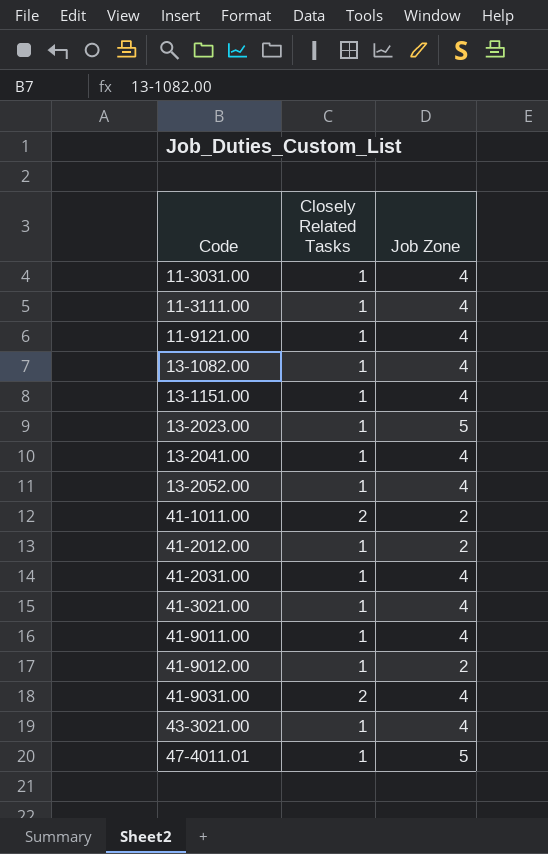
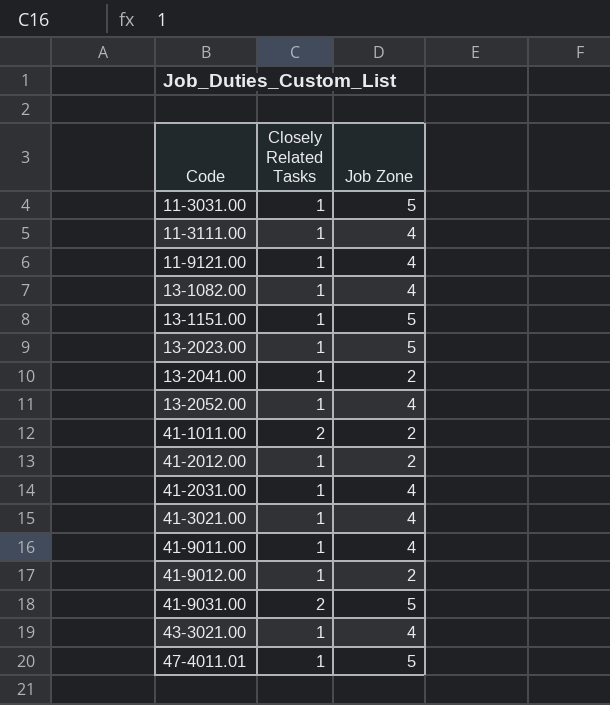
11-3031.00 | Job Zone: 4 -> 5
13-1151.00 | Job Zone: 4 -> 5
13-2041.00 | Job Zone: 4 -> 2
41-9031.00 | Job Zone: 4 -> 5

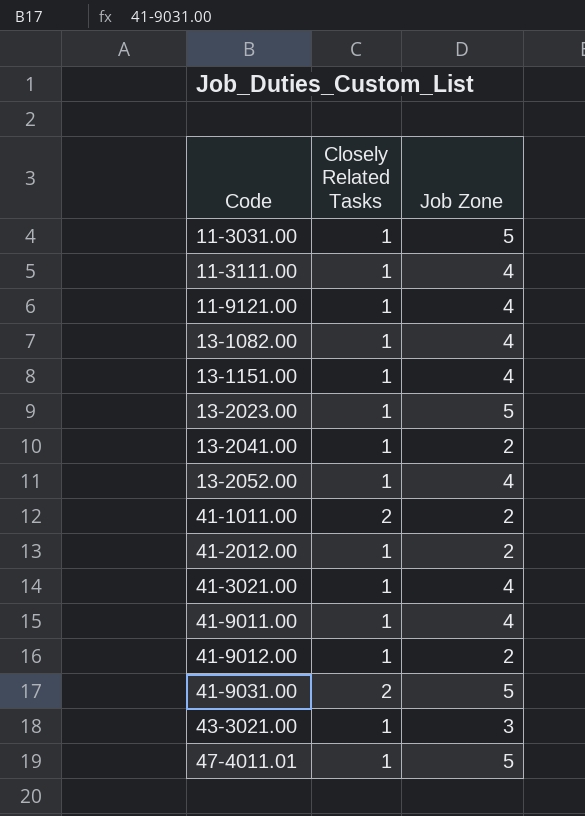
row 41-2031.00: 1 | 4 -> none
13-1151.00 | Job Zone: 5 -> 4
43-3021.00 | Job Zone: 4 -> 3

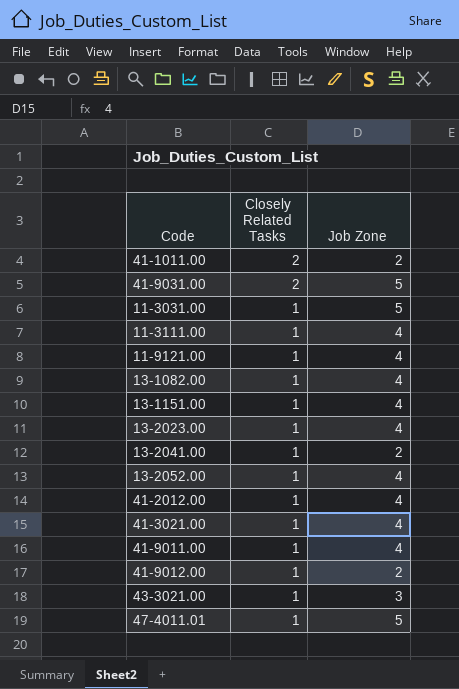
row order: Code ascending -> Closely Related Tasks descending
13-2023.00 | Job Zone: 5 -> 4
41-2012.00 | Job Zone: 2 -> 4

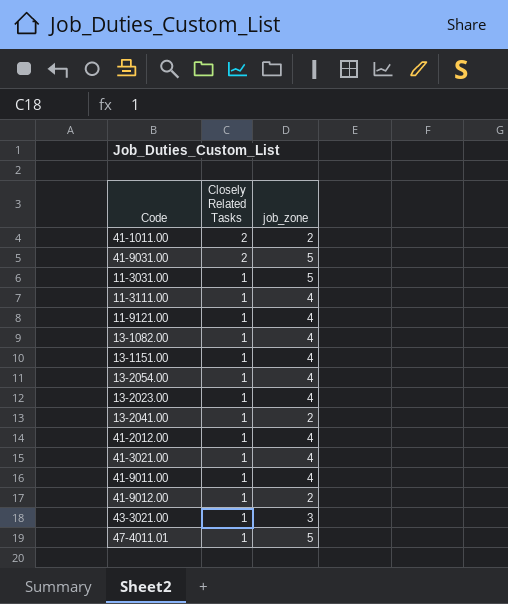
column name: Job Zone -> job_zone
row 13-2052.00: 1 | 4 -> none
row 13-2054.00: none -> 1 | 4

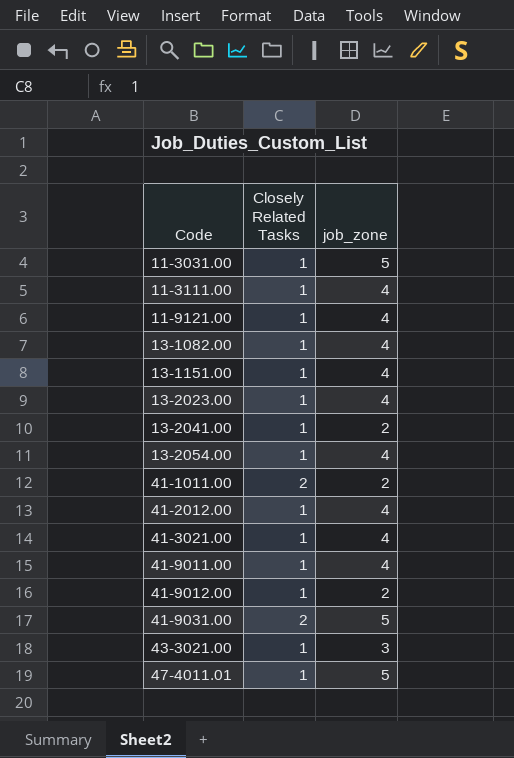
row order: Closely Related Tasks descending -> Code ascending

